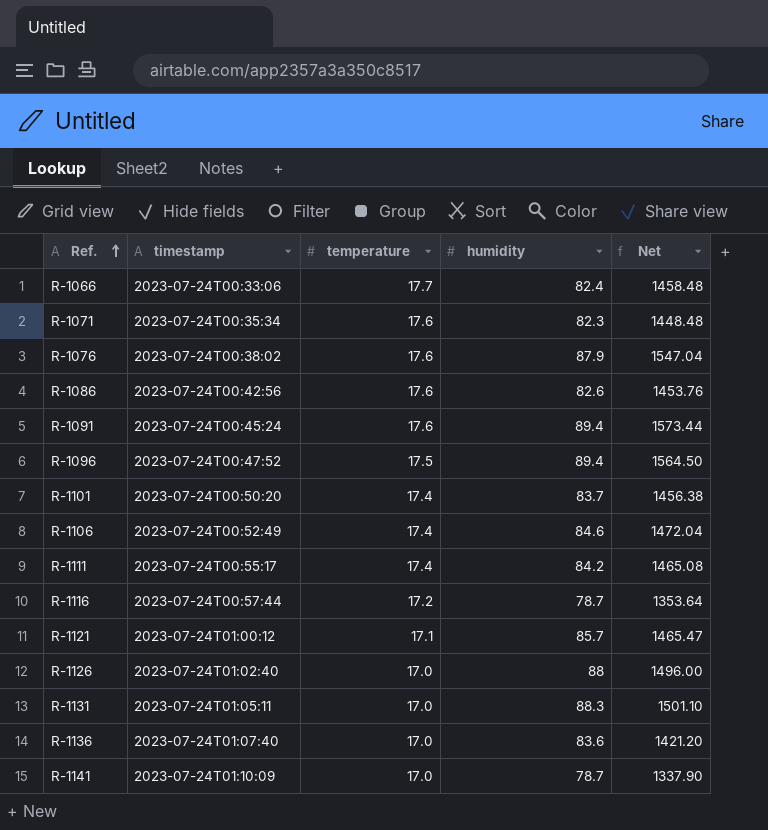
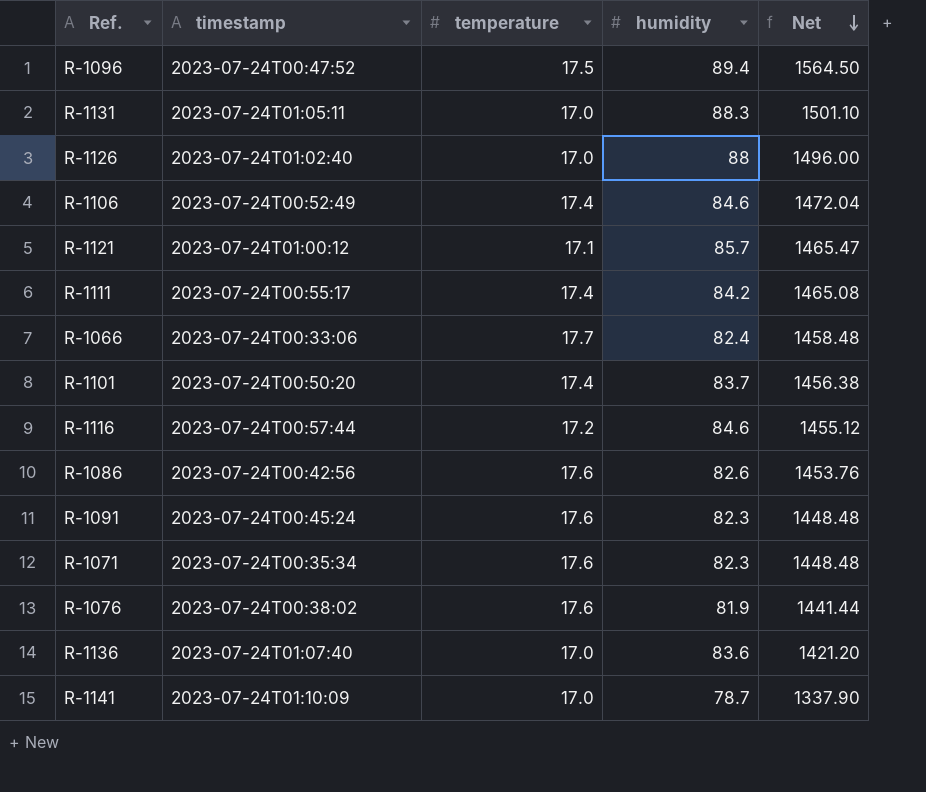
row order: Ref. ascending -> Net descending
R-1116 | humidity: 78.7 -> 84.6
R-1116 | Net: 1353.64 -> 1455.12
R-1091 | humidity: 89.4 -> 82.3
R-1091 | Net: 1573.44 -> 1448.48
R-1076 | humidity: 87.9 -> 81.9
R-1076 | Net: 1547.04 -> 1441.44

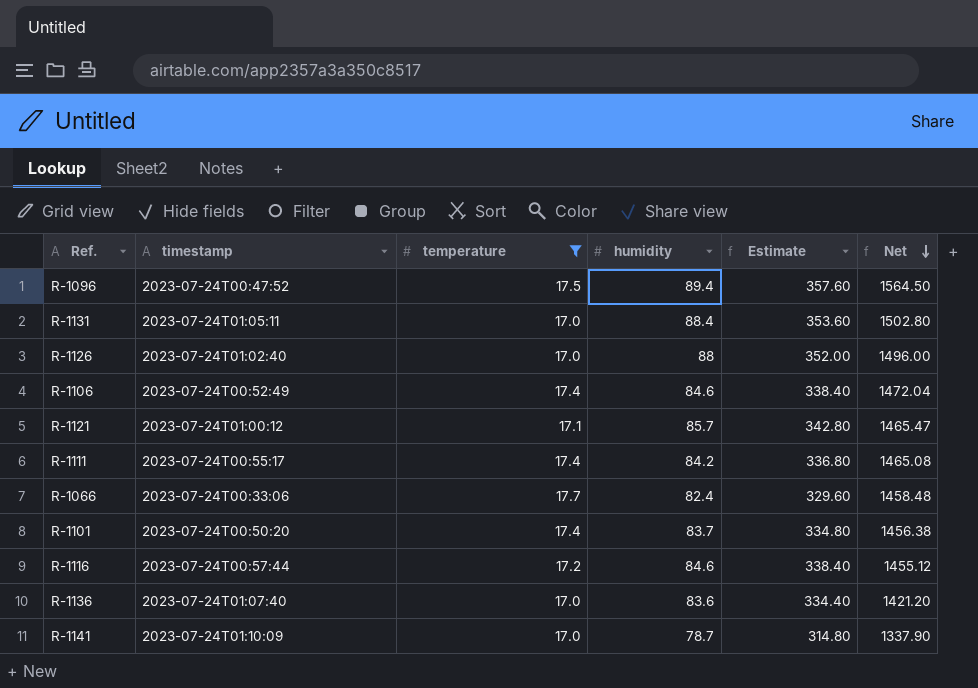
filter: none -> temperature != 17.6
column Estimate | formula: none -> [humidity] * 4
R-1131 | humidity: 88.3 -> 88.4
R-1131 | Net: 1501.10 -> 1502.80

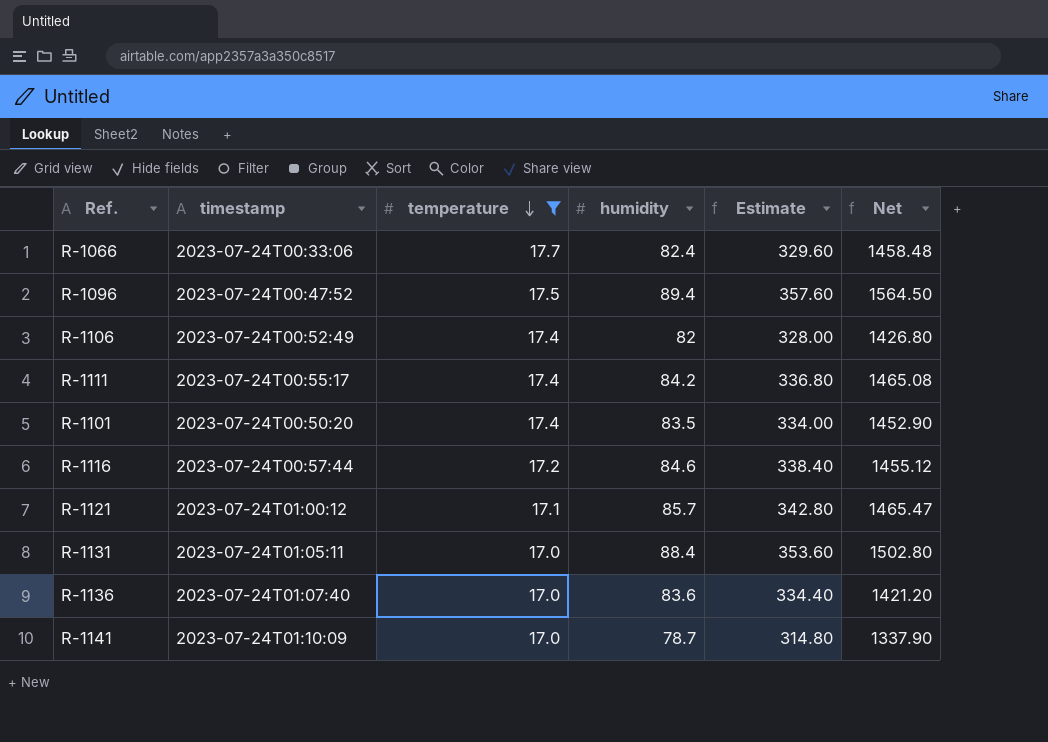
row order: Net descending -> temperature descending
row R-1126: 2023-07-24T01:02:40 | 17.0 | 88 | 352.00 | 1496.00 -> none
R-1106 | humidity: 84.6 -> 82
R-1106 | Estimate: 338.40 -> 328.00
R-1106 | Net: 1472.04 -> 1426.80
R-1101 | humidity: 83.7 -> 83.5
R-1101 | Estimate: 334.80 -> 334.00
R-1101 | Net: 1456.38 -> 1452.90

